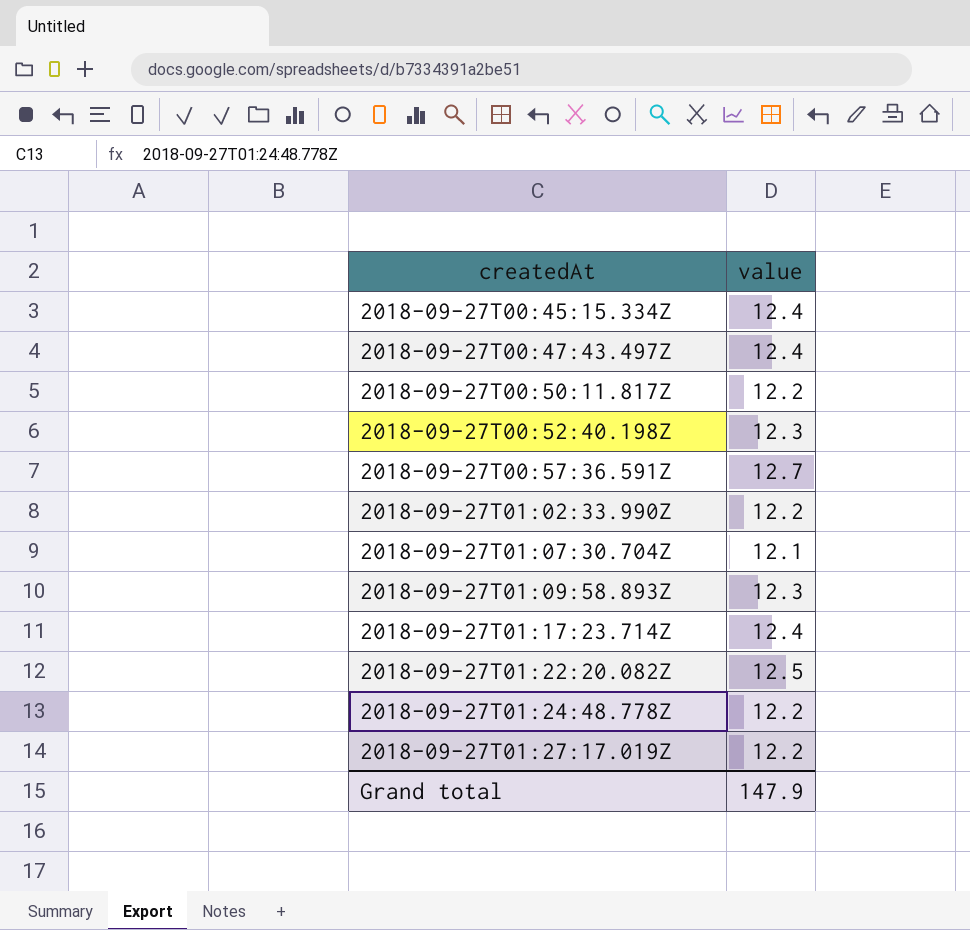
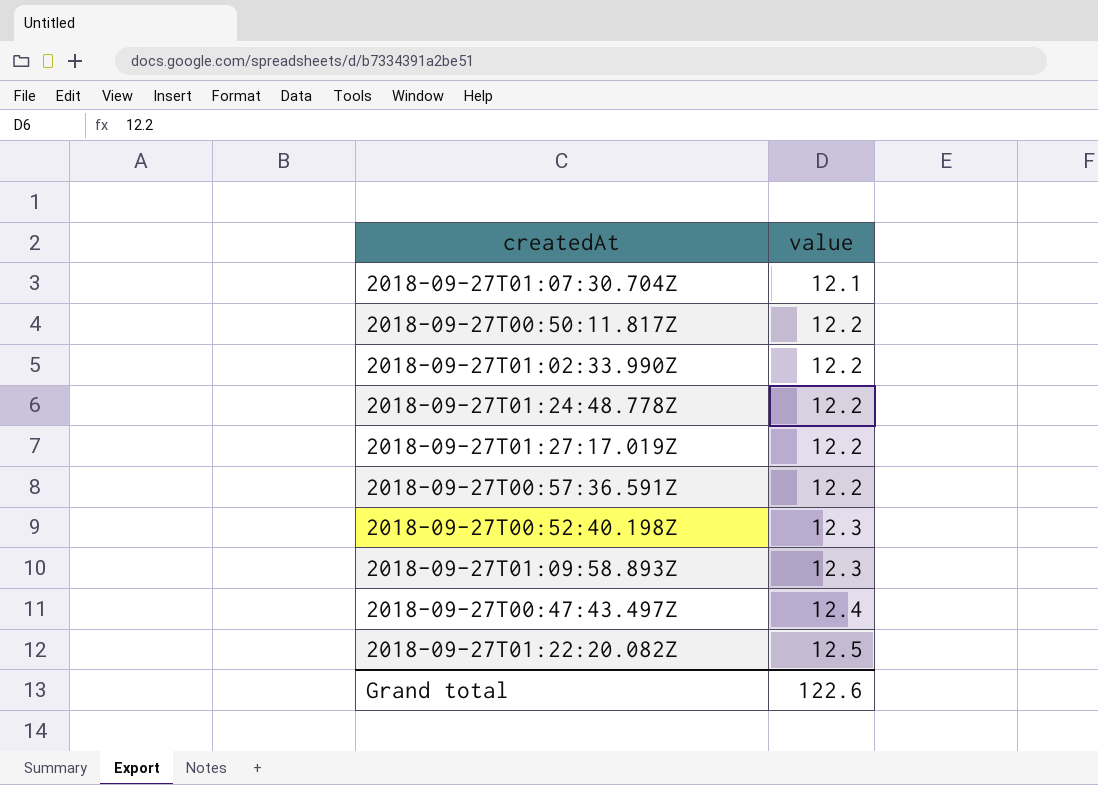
row order: createdAt ascending -> value ascending
row 2018-09-27T00:45:15.334Z: 12.4 -> none
row 2018-09-27T01:17:23.714Z: 12.4 -> none
2018-09-27T00:57:36.591Z | value: 12.7 -> 12.2
Grand total | value: 147.9 -> 122.6

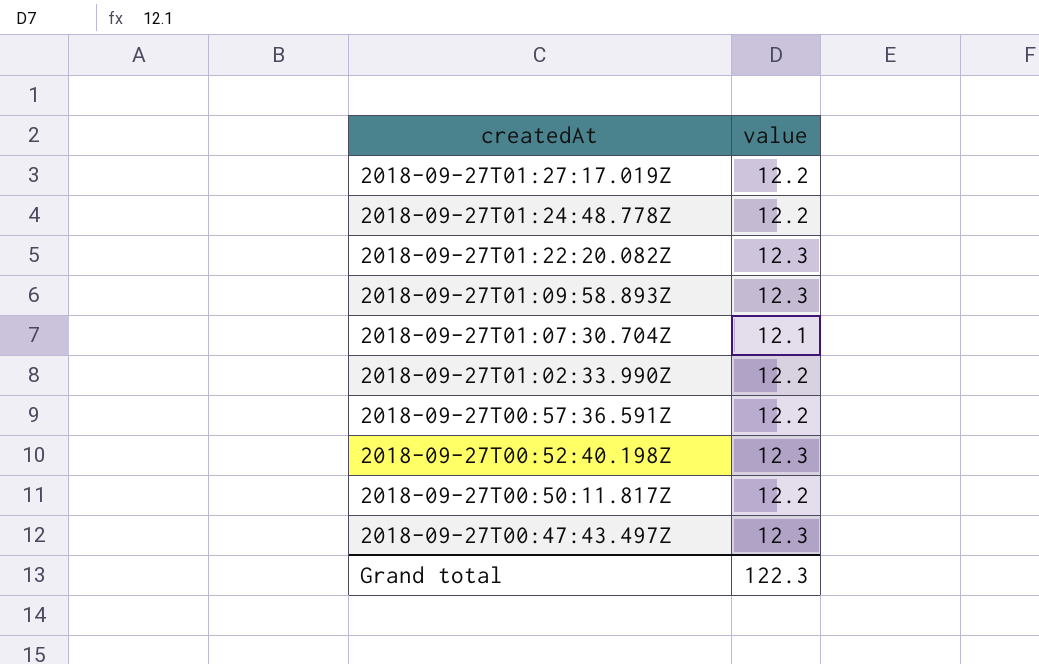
row order: value ascending -> createdAt descending
2018-09-27T01:22:20.082Z | value: 12.5 -> 12.3
2018-09-27T00:47:43.497Z | value: 12.4 -> 12.3
Grand total | value: 122.6 -> 122.3

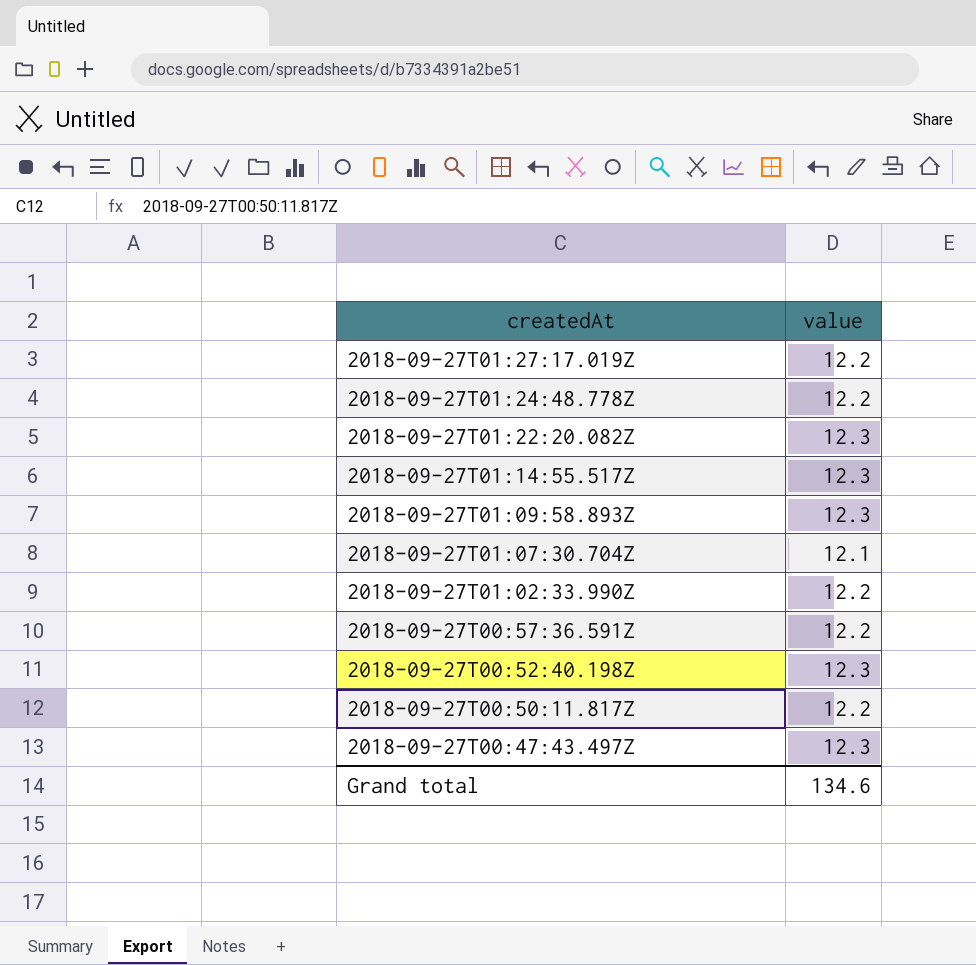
row 2018-09-27T01:14:55.517Z: none -> 12.3
Grand total | value: 122.3 -> 134.6

